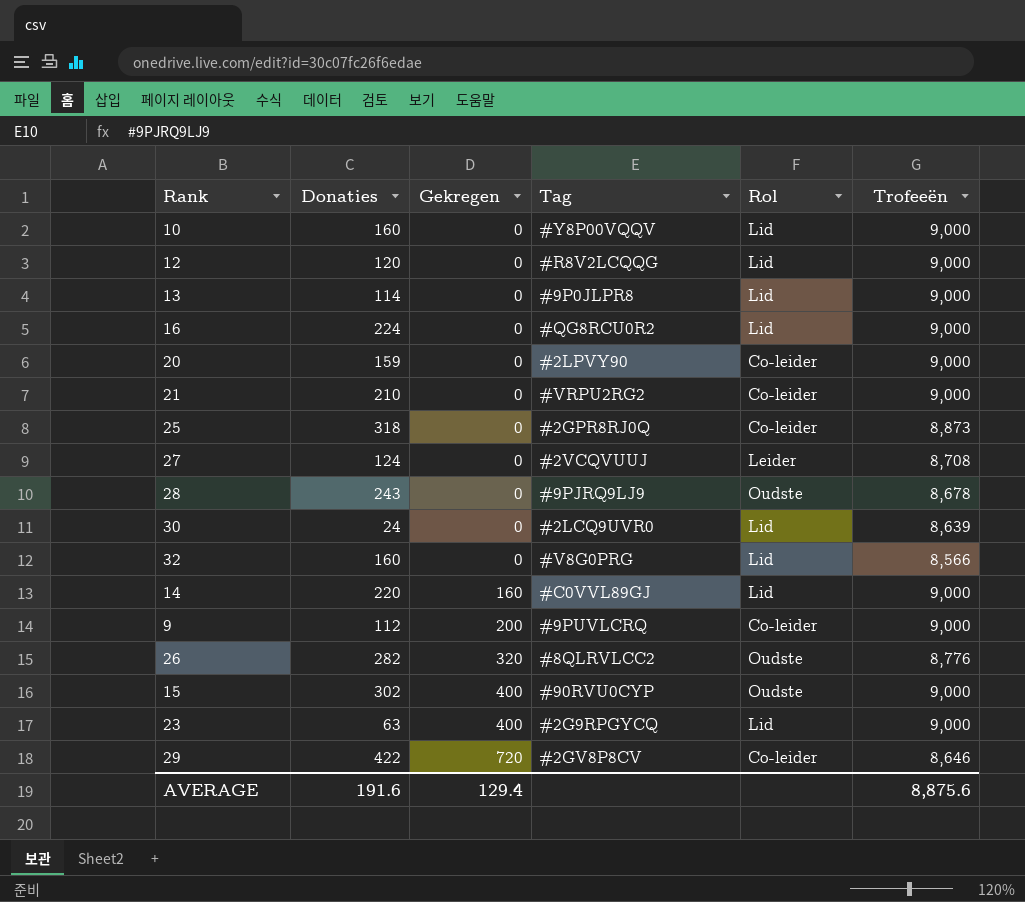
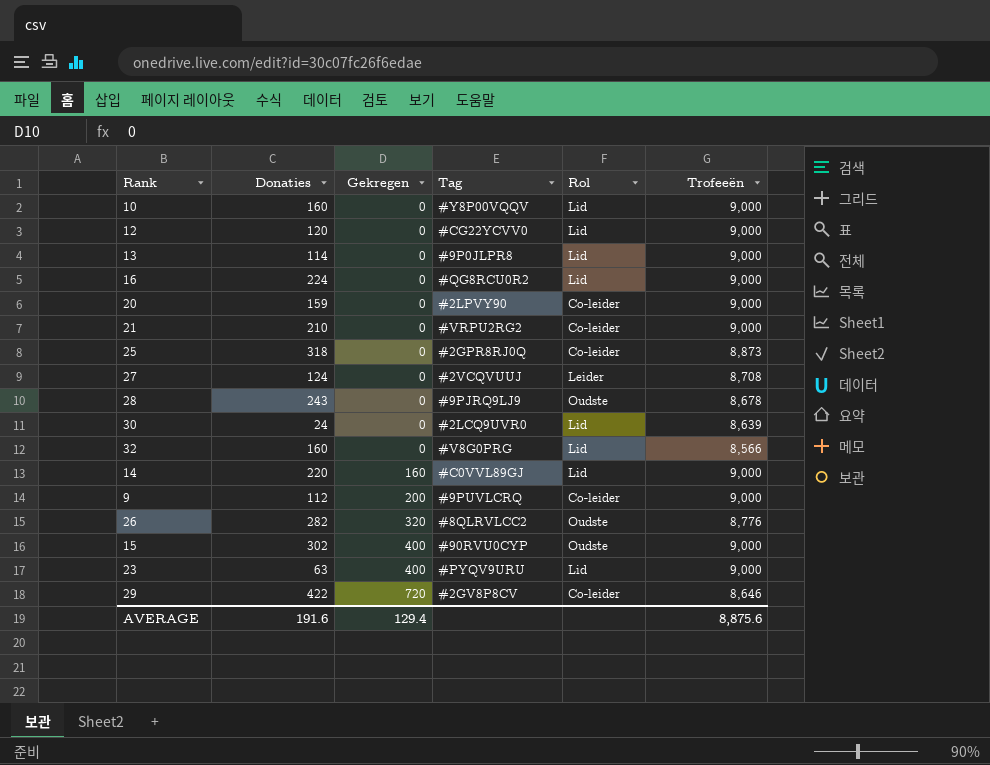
12 | Tag: #R8V2LCQQG -> #CG22YCVV0
23 | Tag: #2G9RPGYCQ -> #PYQV9URU

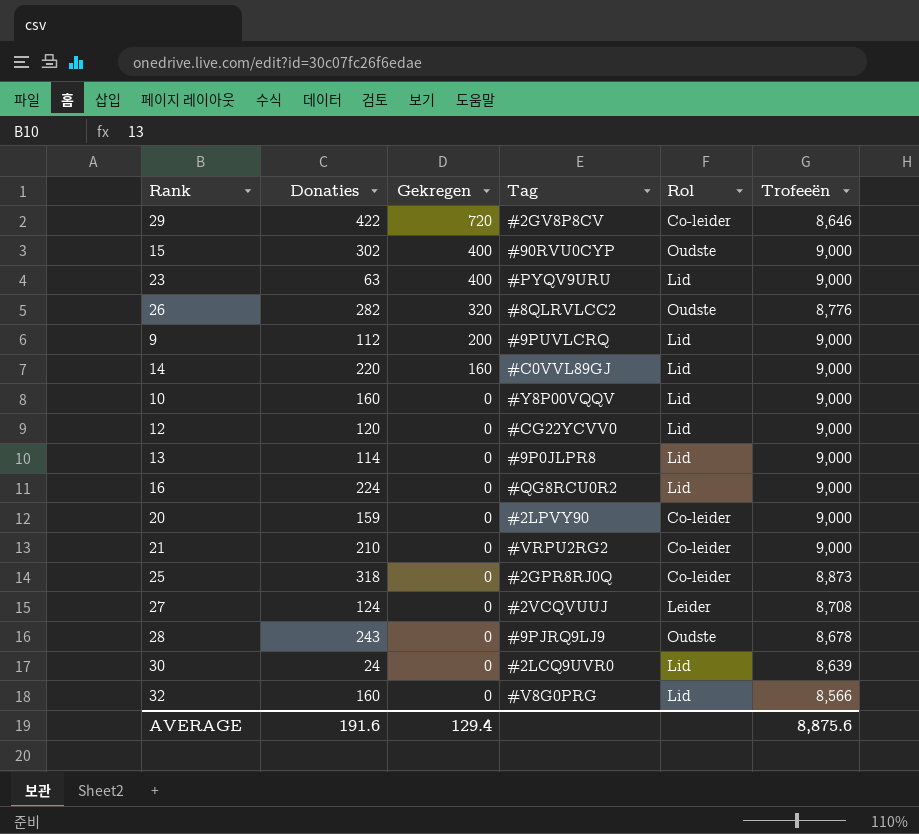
row order: Gekregen ascending -> Gekregen descending
9 | Rol: Co-leider -> Lid

